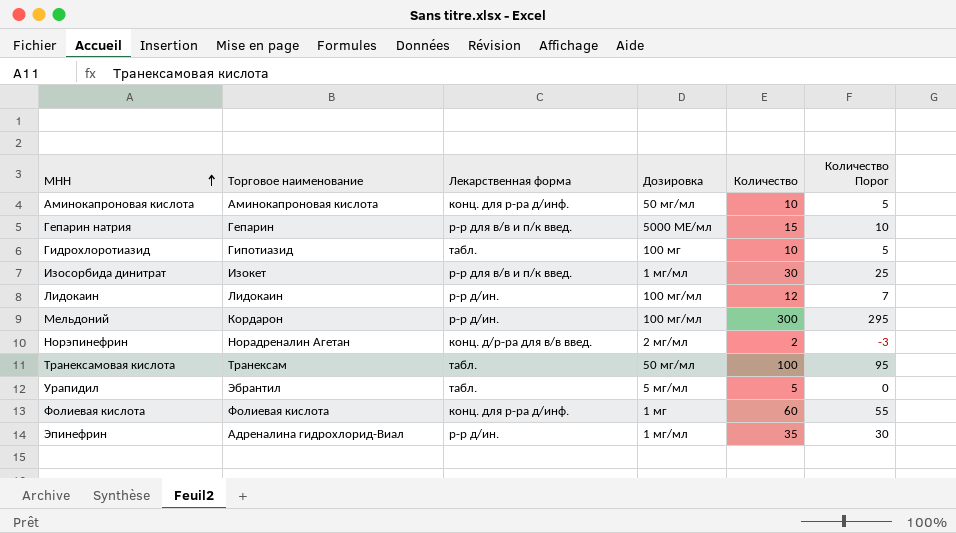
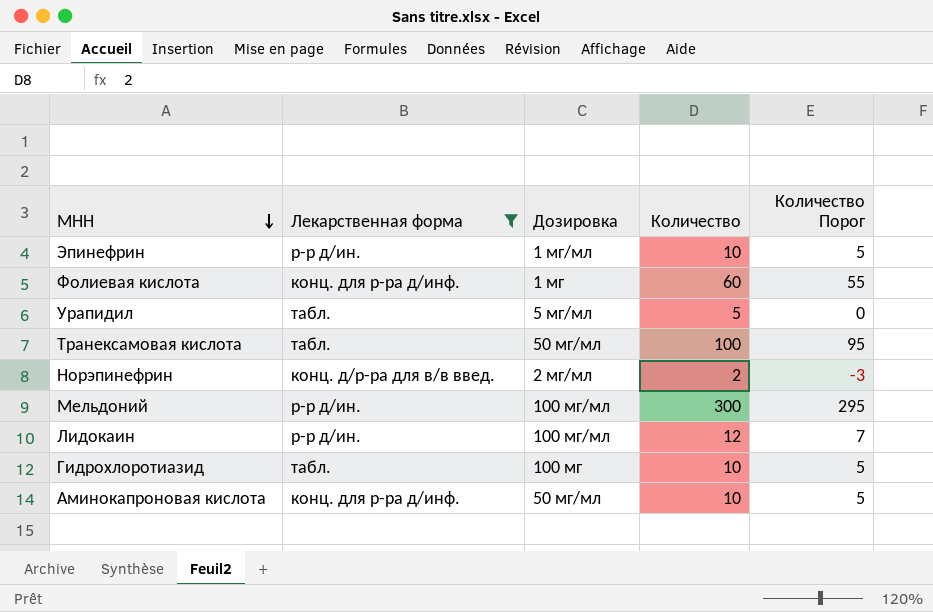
filter: none -> Лекарственная форма != р-р для в/в и п/к введ.
row order: МНН ascending -> МНН descending
column Торговое наименование | position: 2 -> none
Эпинефрин | Количество: 35 -> 10
Эпинефрин | Количество Порог: 30 -> 5

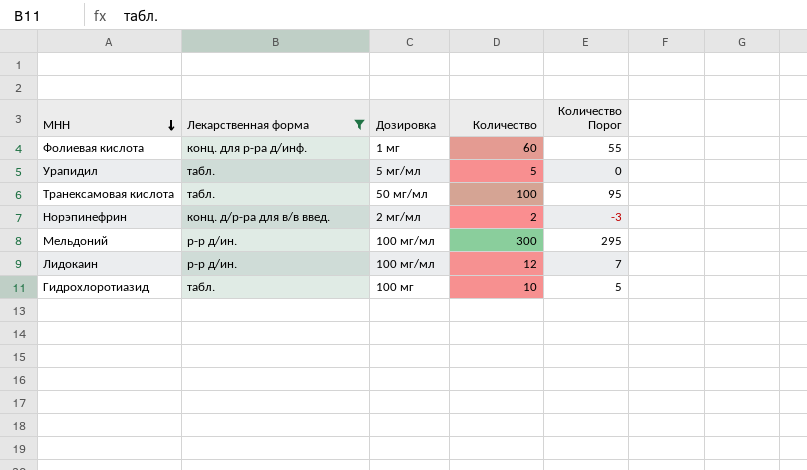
row Эпинефрин: р-р д/ин. | 1 мг/мл | 10 | 5 -> none
row Аминокапроновая кислота: конц. для р-ра д/инф. | 50 мг/мл | 10 | 5 -> none

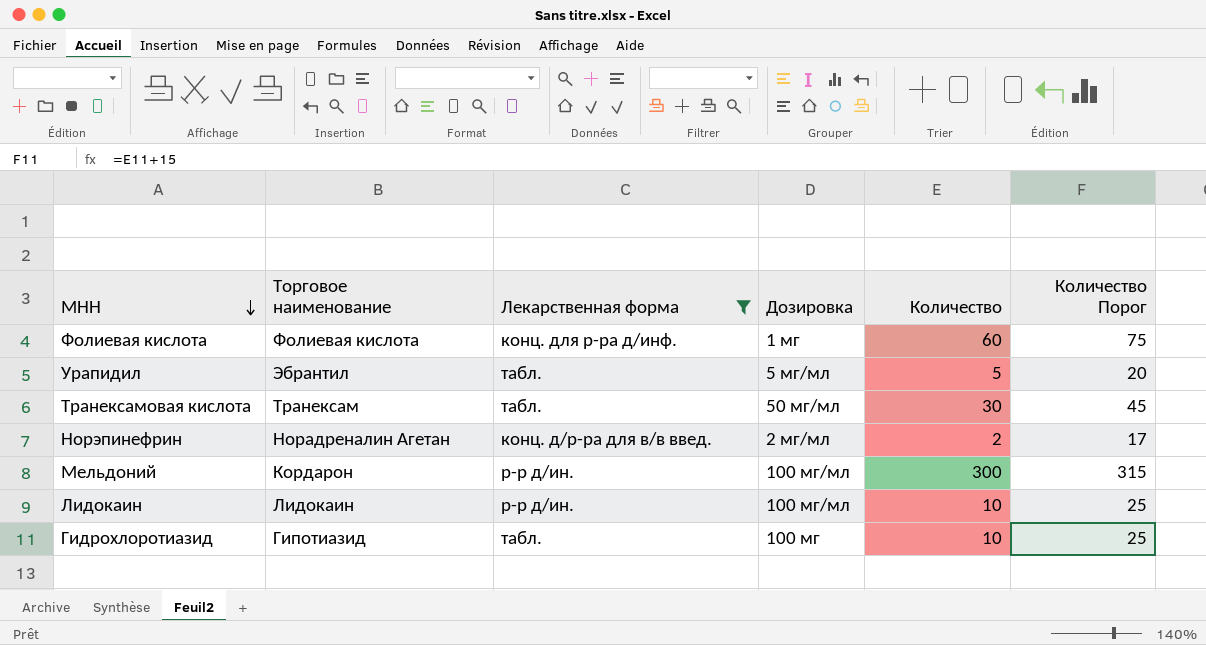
column Торговое наименование | position: none -> 2
column Количество Порог | formula: [Количество] - 5 -> [Количество] + 15
Транексамовая кислота | Количество: 100 -> 30
Лидокаин | Количество: 12 -> 10

